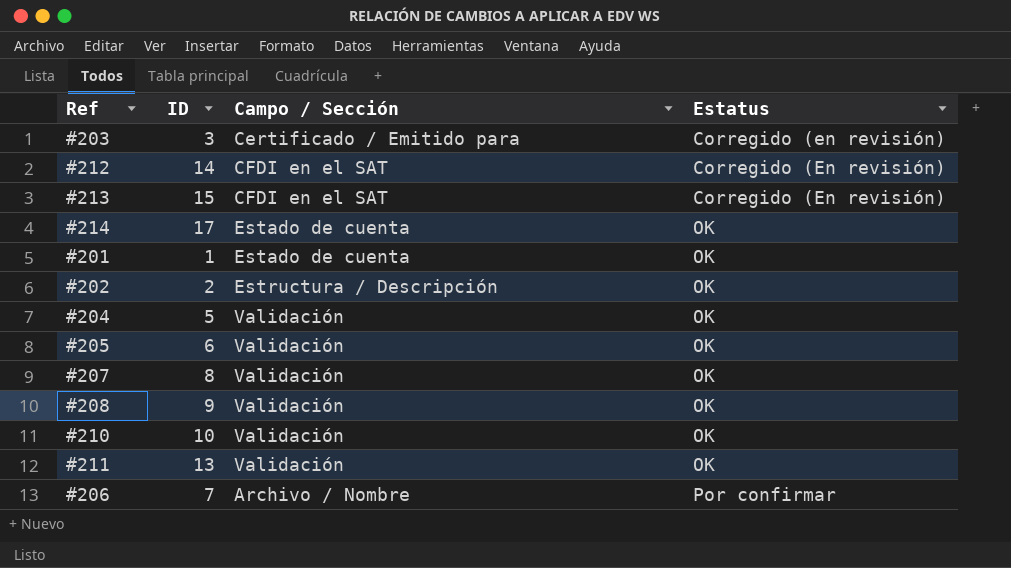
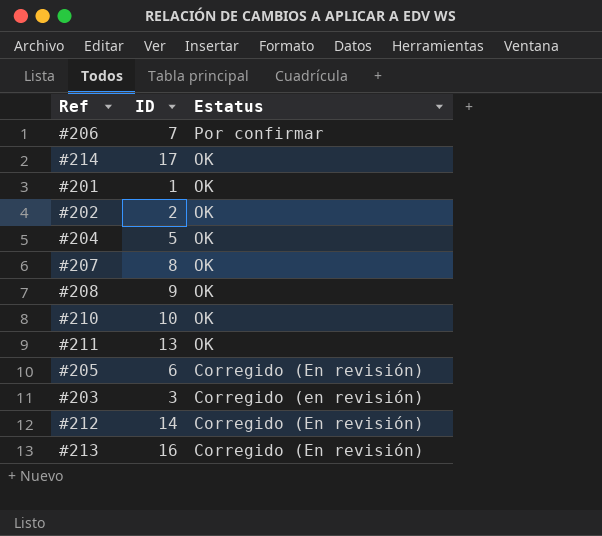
row order: Estatus ascending -> Estatus descending
column Campo / Sección | position: 3 -> none
#205 | Estatus: OK -> Corregido (En revisión)
#213 | ID: 15 -> 16

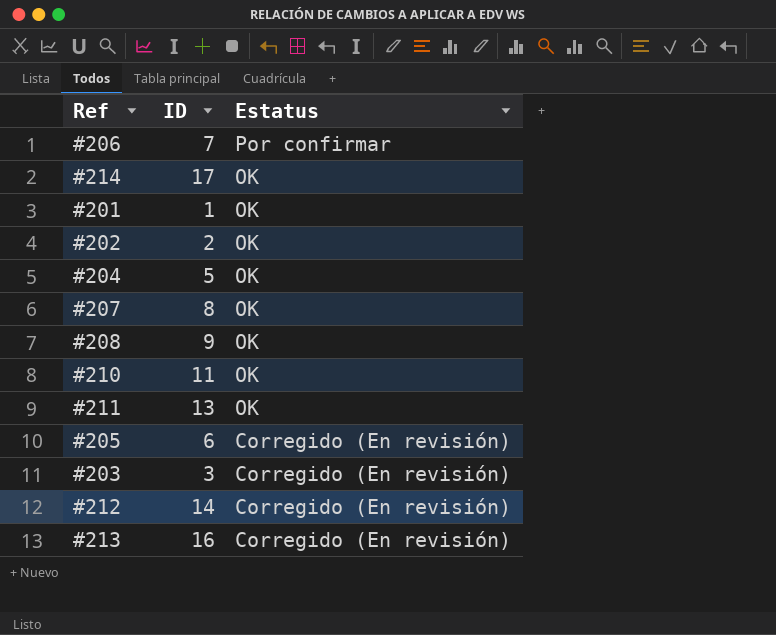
#210 | ID: 10 -> 11
#203 | Estatus: Corregido (en revisión) -> Corregido (En revisión)

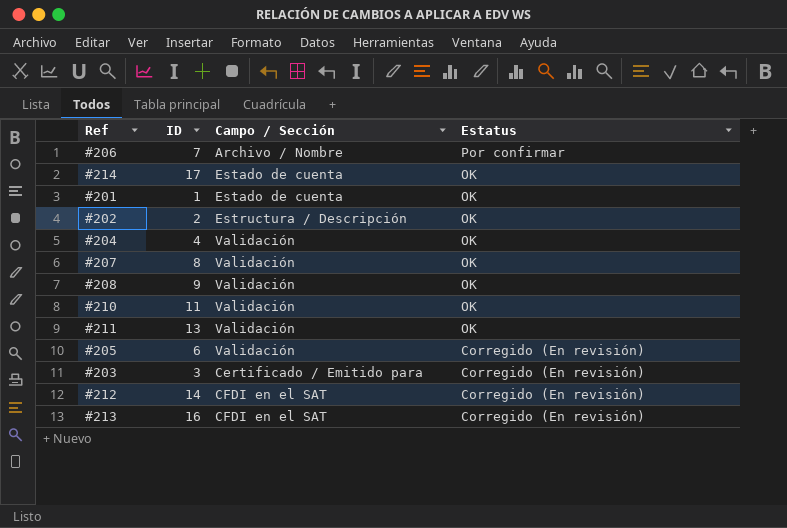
column Campo / Sección | position: none -> 3
#204 | ID: 5 -> 4

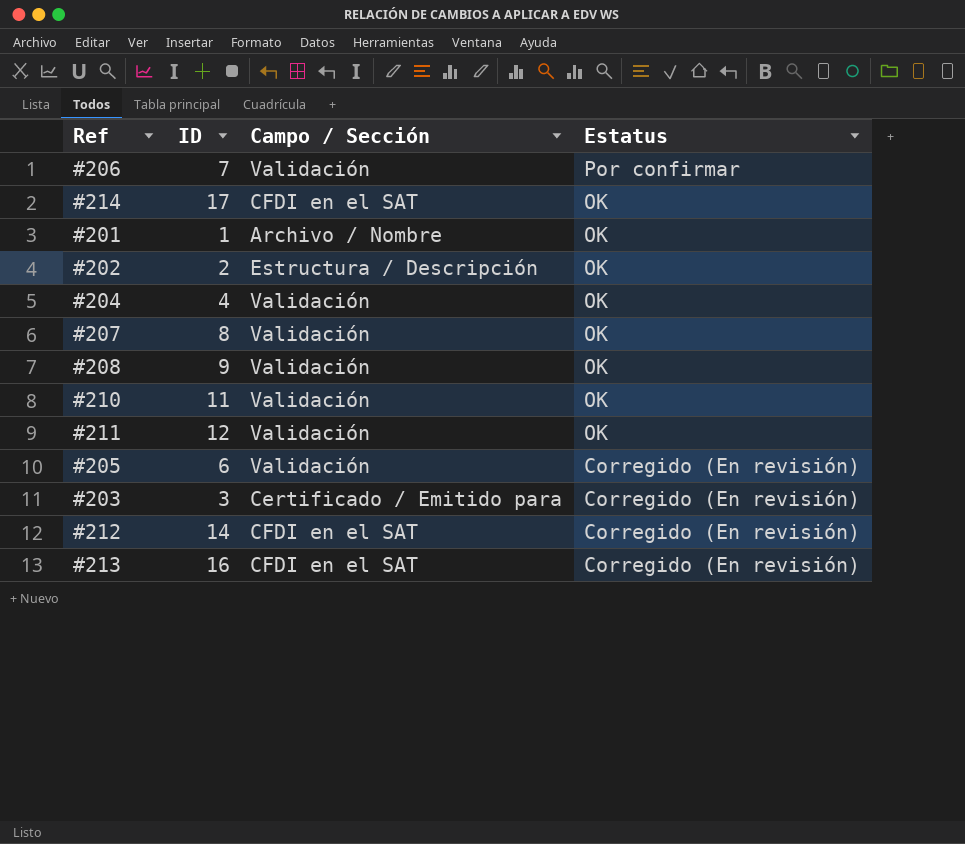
#206 | Campo / Sección: Archivo / Nombre -> Validación
#214 | Campo / Sección: Estado de cuenta -> CFDI en el SAT
#201 | Campo / Sección: Estado de cuenta -> Archivo / Nombre
#211 | ID: 13 -> 12

